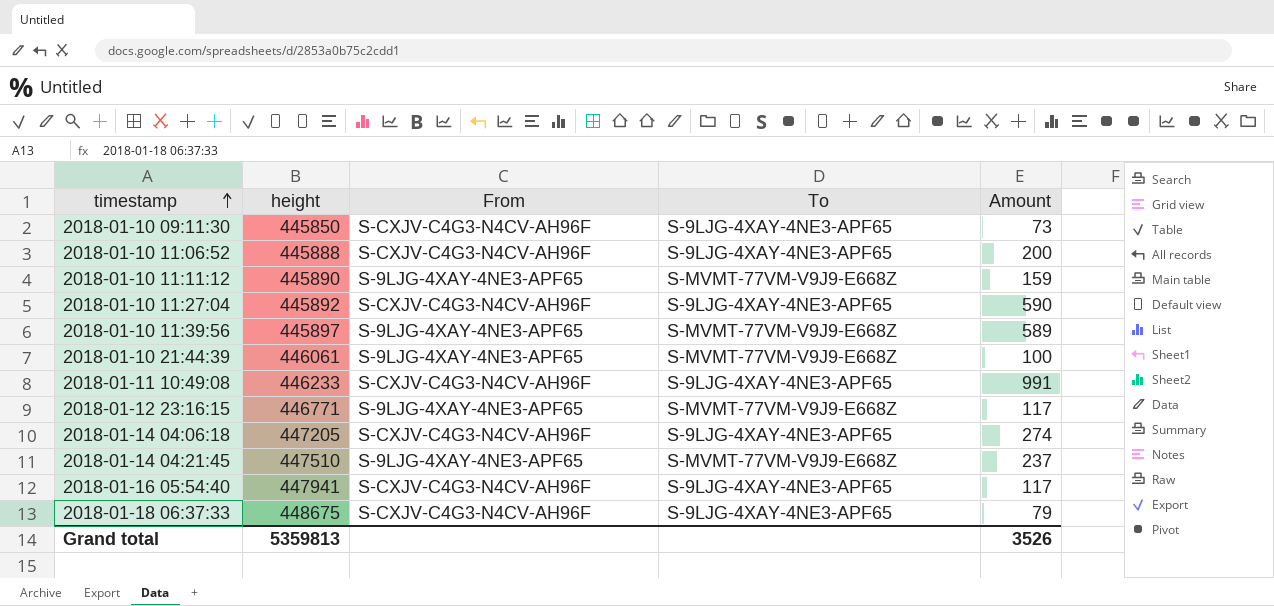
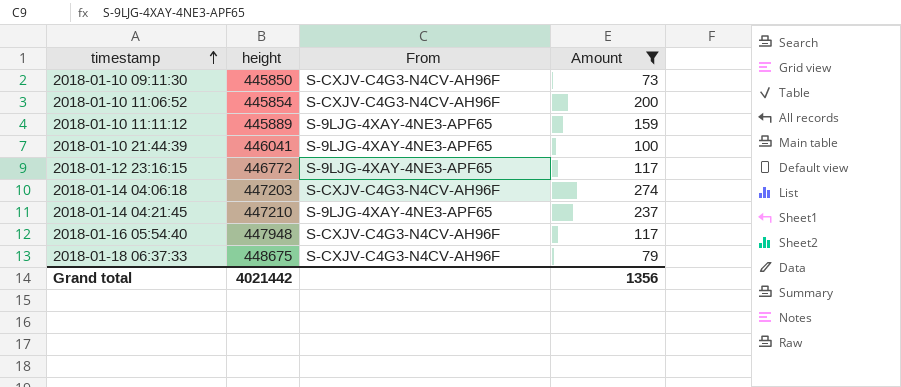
filter: none -> Amount <= 274
column To | position: 4 -> none
2018-01-10 11:06:52 | height: 445888 -> 445854
2018-01-10 11:11:12 | height: 445890 -> 445889
2018-01-10 21:44:39 | height: 446061 -> 446041
2018-01-12 23:16:15 | height: 446771 -> 446772
2018-01-14 04:06:18 | height: 447205 -> 447203
2018-01-14 04:21:45 | height: 447510 -> 447210
2018-01-16 05:54:40 | height: 447941 -> 447948
Grand total | height: 5359813 -> 4021442
Grand total | Amount: 3526 -> 1356

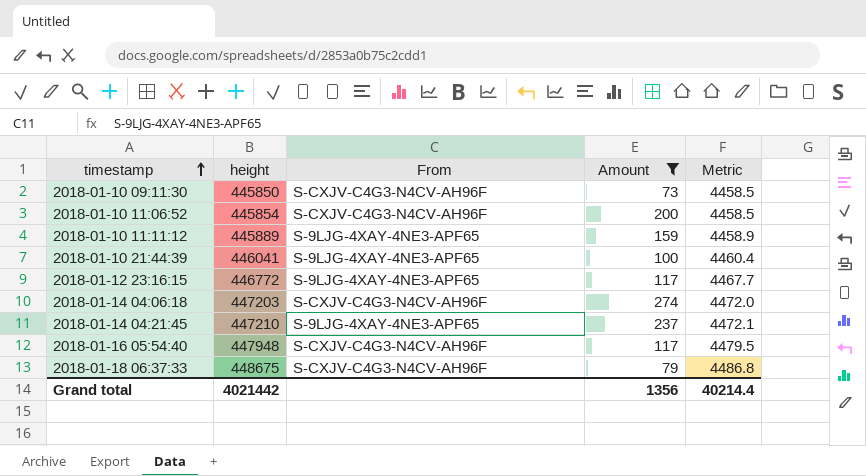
column Metric | formula: none -> [height] * 0.01

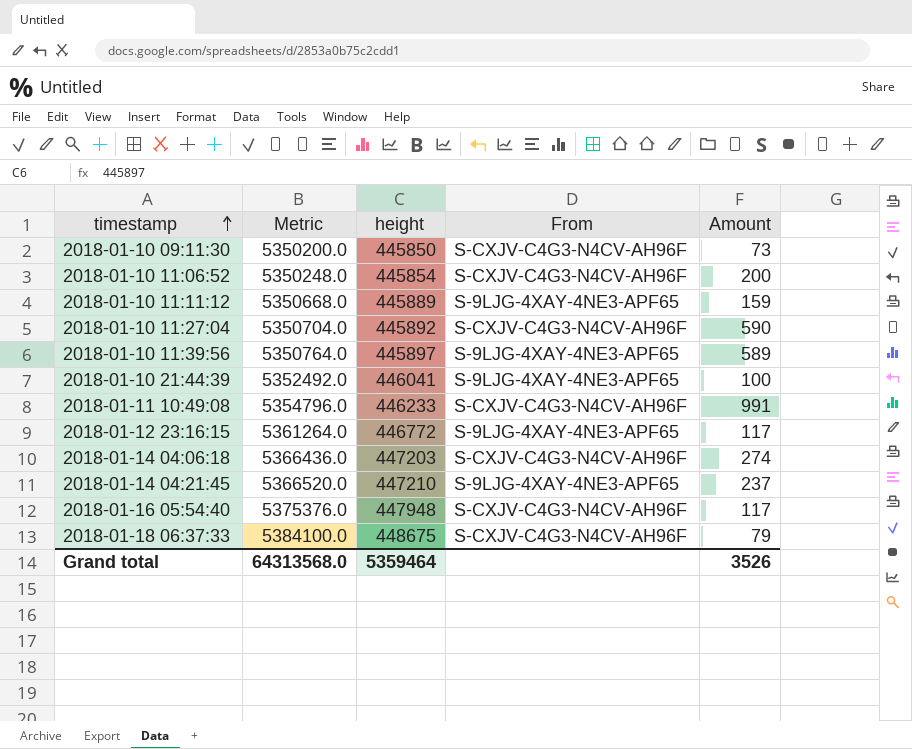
filter: Amount <= 274 -> none
column Metric | formula: [height] * 0.01 -> [height] * 12
column Metric | position: 5 -> 2
Grand total | Metric: 40214.4 -> 64313568.0
Grand total | height: 4021442 -> 5359464
Grand total | Amount: 1356 -> 3526

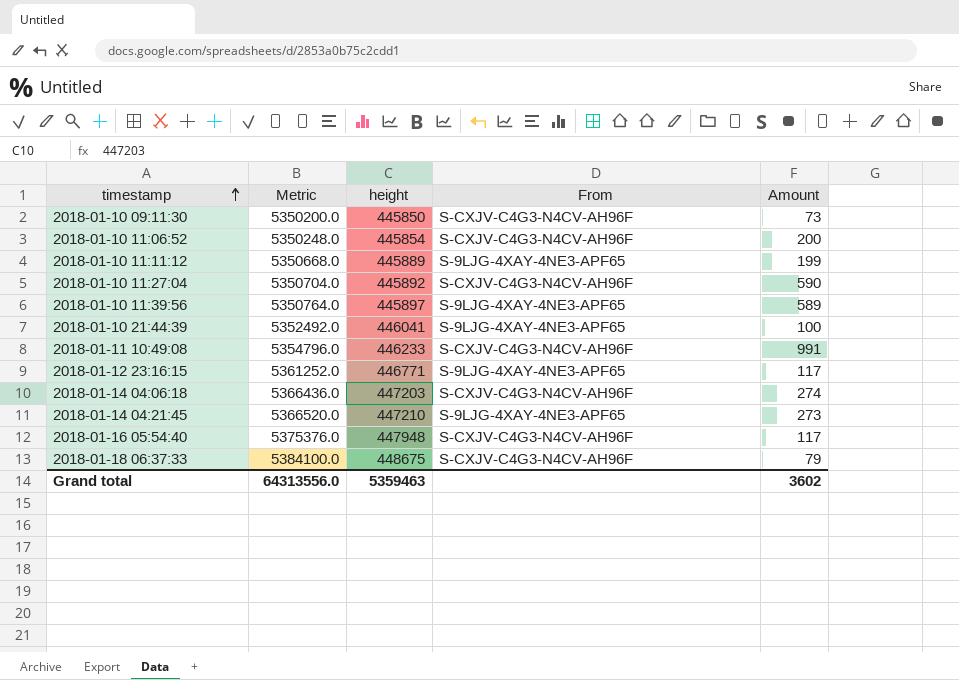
2018-01-10 11:11:12 | Amount: 159 -> 199
2018-01-12 23:16:15 | Metric: 5361264.0 -> 5361252.0
2018-01-12 23:16:15 | height: 446772 -> 446771
2018-01-14 04:21:45 | Amount: 237 -> 273
Grand total | Metric: 64313568.0 -> 64313556.0
Grand total | height: 5359464 -> 5359463
Grand total | Amount: 3526 -> 3602

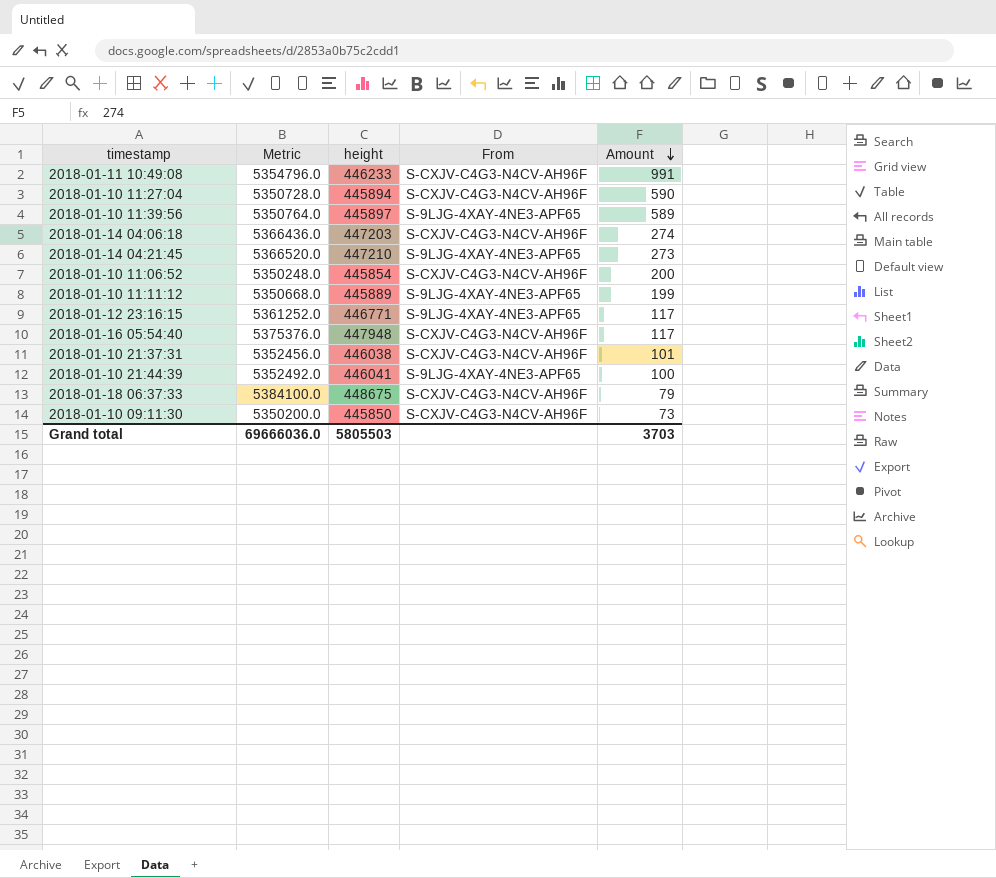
row order: timestamp ascending -> Amount descending
2018-01-10 11:27:04 | Metric: 5350704.0 -> 5350728.0
2018-01-10 11:27:04 | height: 445892 -> 445894
row 2018-01-10 21:37:31: none -> 5352456.0 | 446038 | S-CXJV-C4G3-N4CV-AH96F | 101
Grand total | Metric: 64313556.0 -> 69666036.0
Grand total | height: 5359463 -> 5805503
Grand total | Amount: 3602 -> 3703

